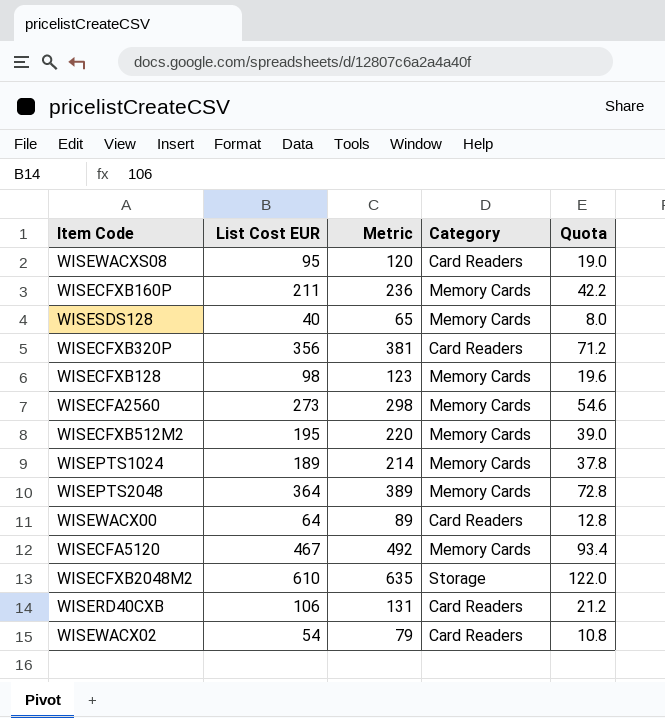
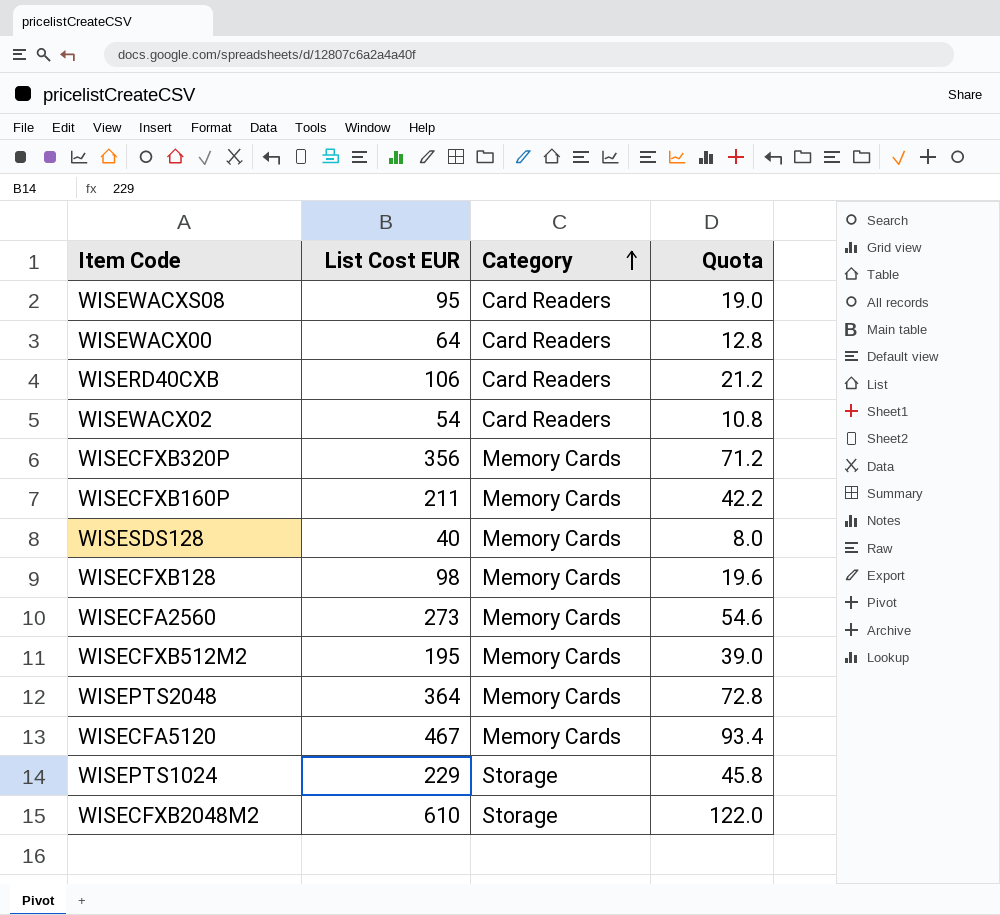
row order: none -> Category ascending
column Metric | formula: [List Cost EUR] + 25 -> none
WISECFXB320P | Category: Card Readers -> Memory Cards
WISEPTS1024 | List Cost EUR: 189 -> 229
WISEPTS1024 | Category: Memory Cards -> Storage
WISEPTS1024 | Quota: 37.8 -> 45.8

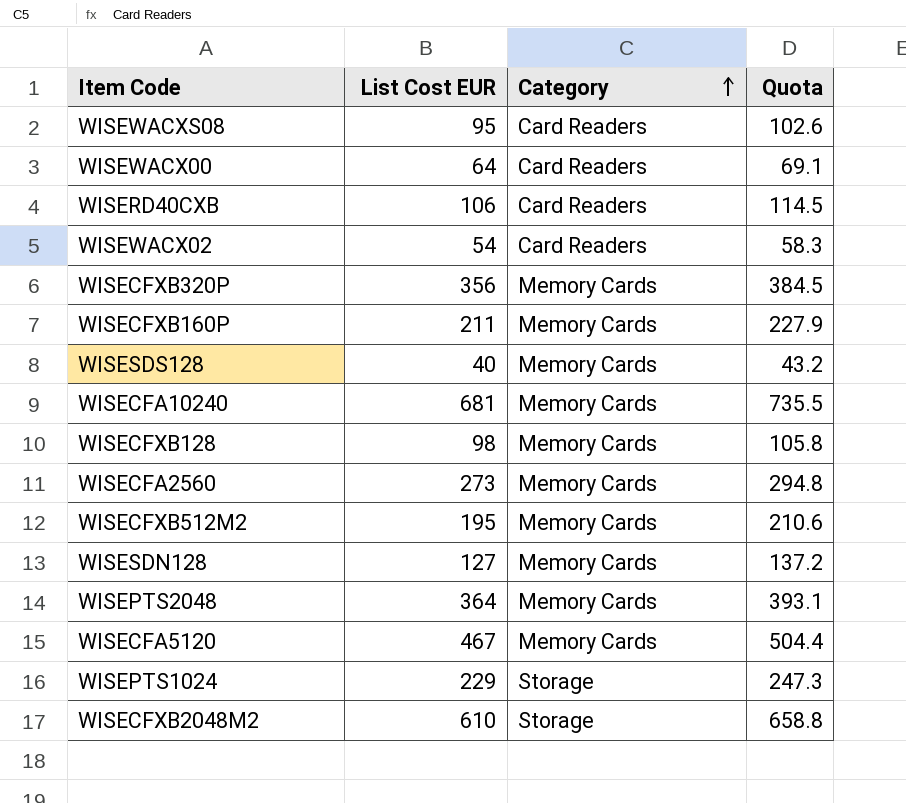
column Quota | formula: [List Cost EUR] * 0.2 -> [List Cost EUR] * 1.08
row WISECFA10240: none -> 681 | Memory Cards | 735.5
row WISESDN128: none -> 127 | Memory Cards | 137.2

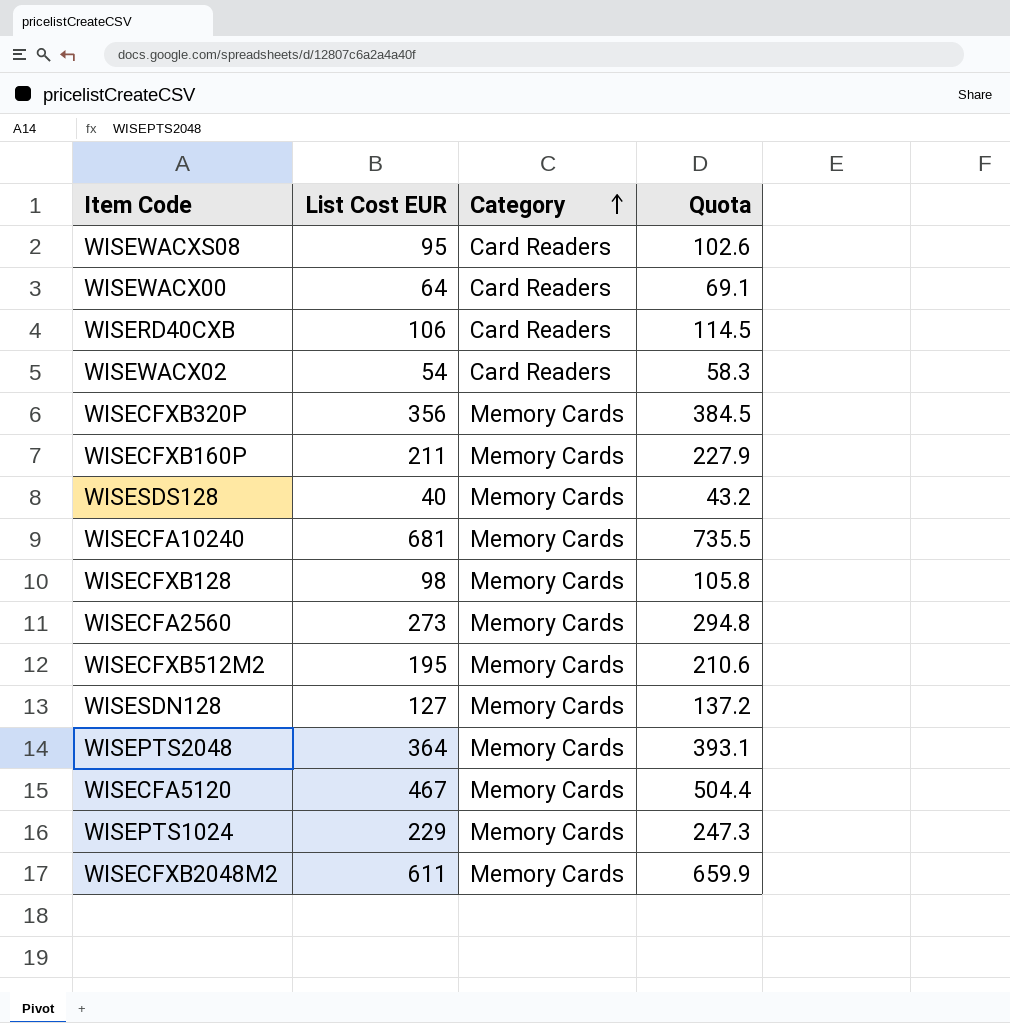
WISEPTS1024 | Category: Storage -> Memory Cards
WISECFXB2048M2 | List Cost EUR: 610 -> 611
WISECFXB2048M2 | Category: Storage -> Memory Cards
WISECFXB2048M2 | Quota: 658.8 -> 659.9

